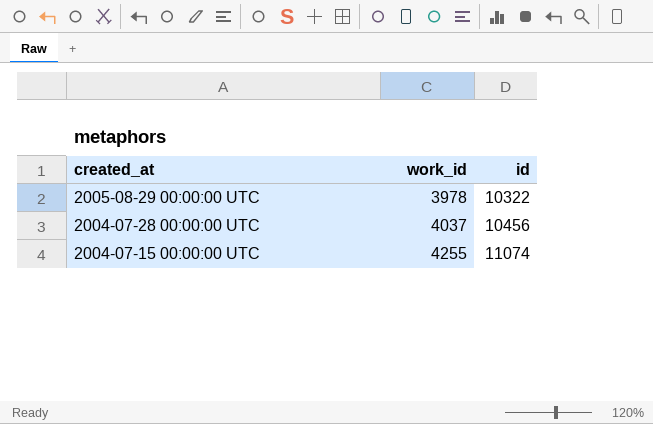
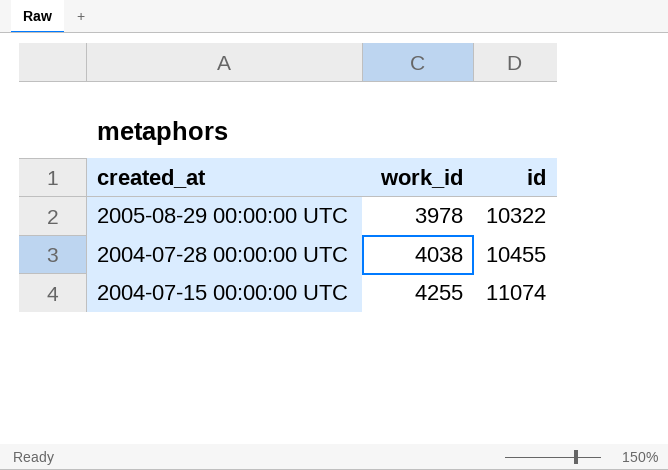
2004-07-28 00:00:00 UTC | work_id: 4037 -> 4038
2004-07-28 00:00:00 UTC | id: 10456 -> 10455

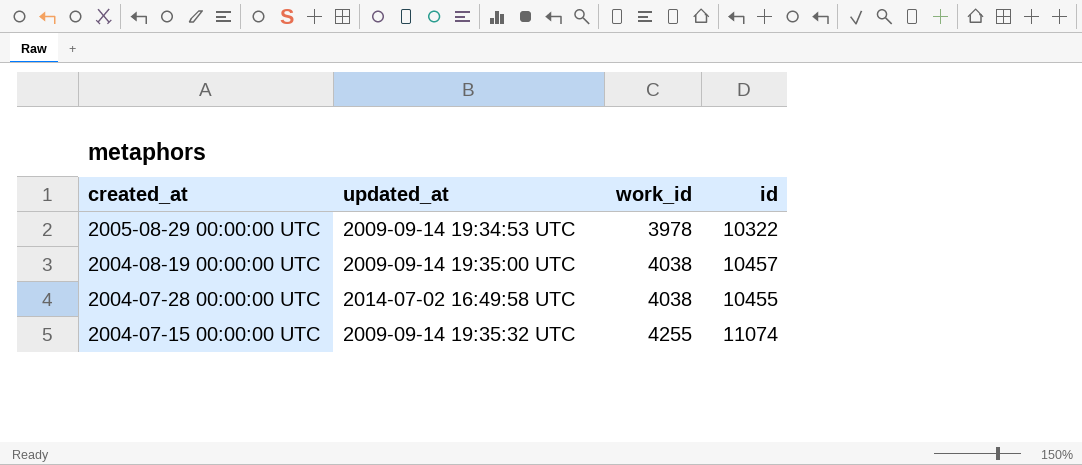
column updated_at | position: none -> 2
row 2004-08-19 00:00:00 UTC: none -> 2009-09-14 19:35:00 UTC | 4038 | 10457

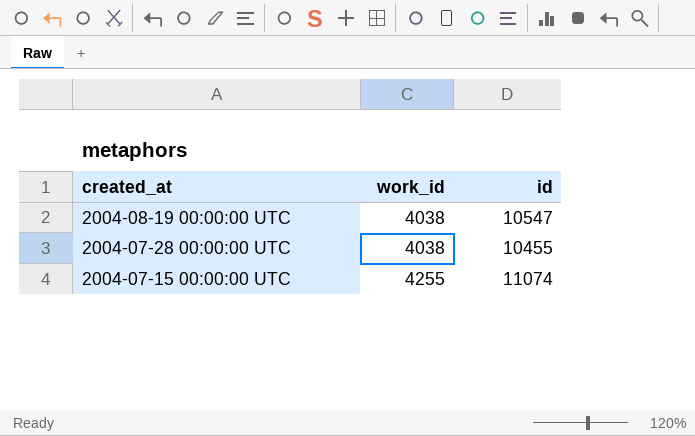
column updated_at | position: 2 -> none
row 2005-08-29 00:00:00 UTC: 2009-09-14 19:34:53 UTC | 3978 | 10322 -> none
2004-08-19 00:00:00 UTC | id: 10457 -> 10547

